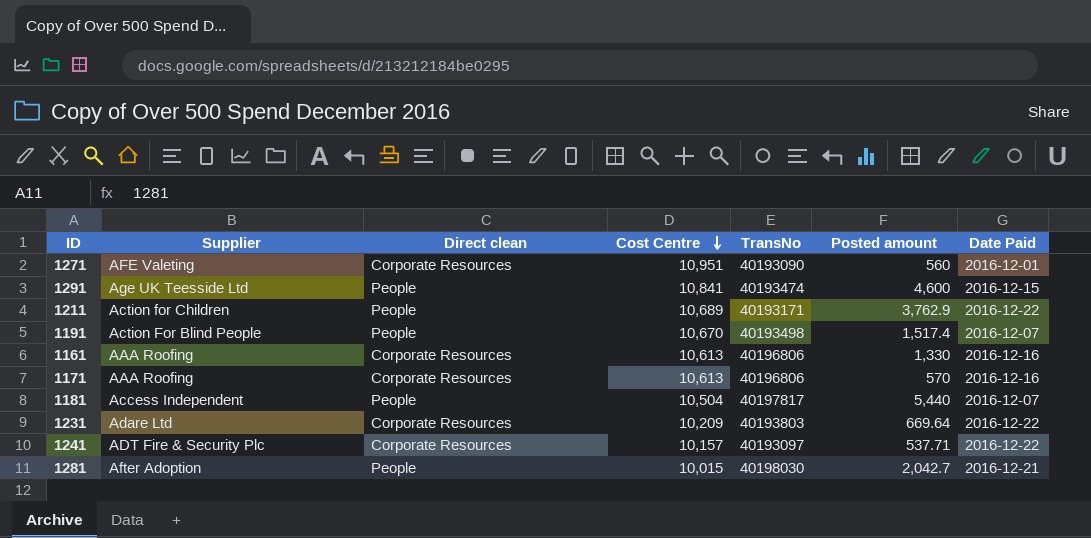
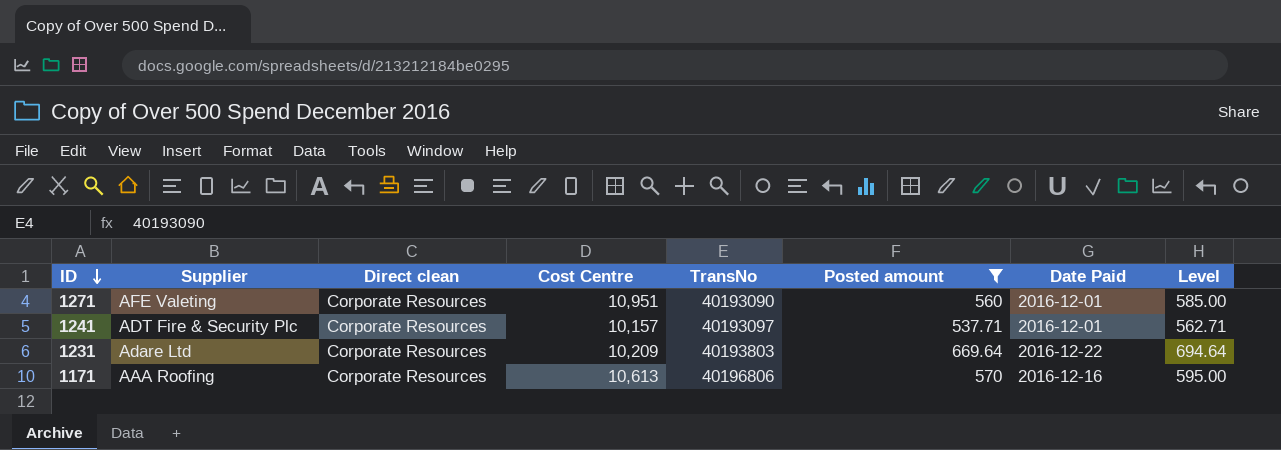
filter: none -> Posted amount <= 669.64
row order: Cost Centre descending -> ID descending
column Level | formula: none -> [Posted amount] + 25
1241 | Date Paid: 2016-12-22 -> 2016-12-01

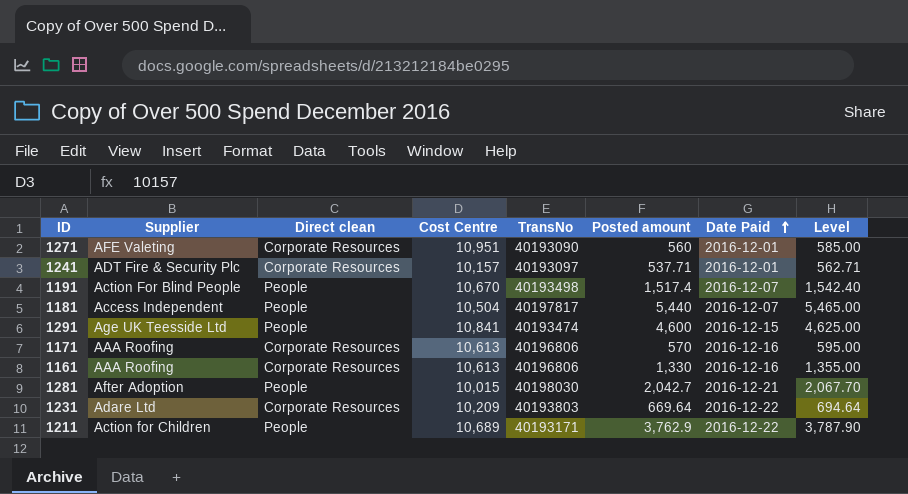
filter: Posted amount <= 669.64 -> none
row order: ID descending -> Date Paid ascending

